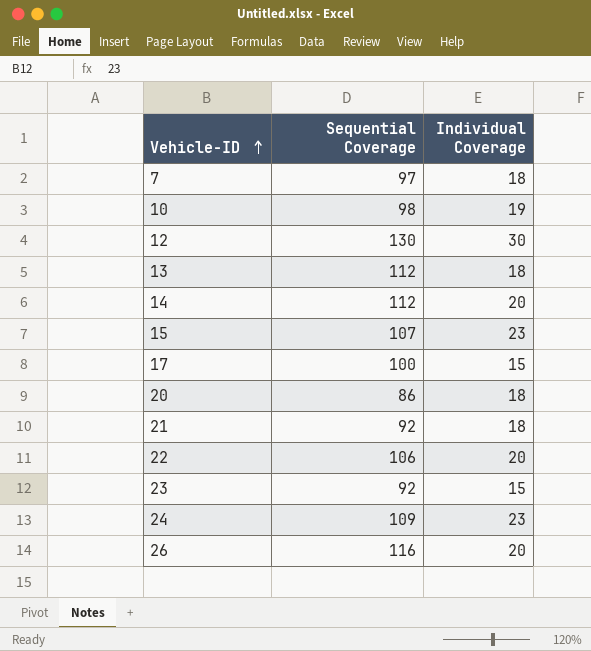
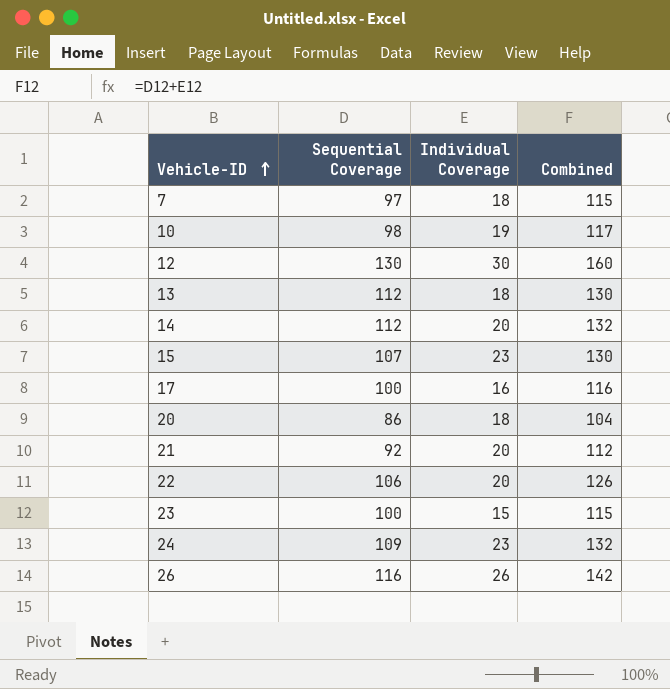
column Combined | formula: none -> [Sequential Coverage] + [Individual Coverage]
17 | Individual Coverage: 15 -> 16
21 | Individual Coverage: 18 -> 20
23 | Sequential Coverage: 92 -> 100
26 | Individual Coverage: 20 -> 26

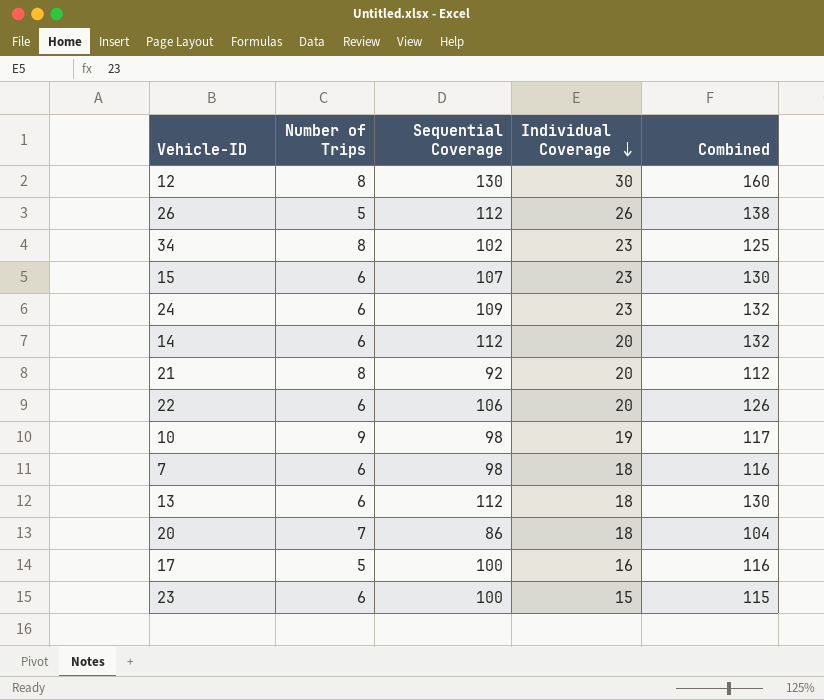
row order: Vehicle-ID ascending -> Individual Coverage descending
column Number of Trips | position: none -> 2
26 | Sequential Coverage: 116 -> 112
26 | Combined: 142 -> 138
row 34: none -> 8 | 102 | 23 | 125
7 | Sequential Coverage: 97 -> 98
7 | Combined: 115 -> 116

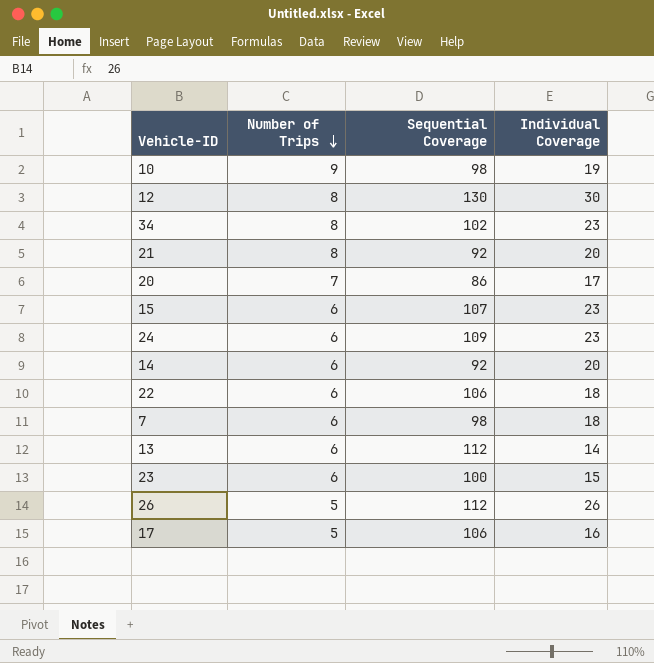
row order: Individual Coverage descending -> Number of Trips descending
column Combined | formula: [Sequential Coverage] + [Individual Coverage] -> none
20 | Individual Coverage: 18 -> 17
14 | Sequential Coverage: 112 -> 92
22 | Individual Coverage: 20 -> 18
13 | Individual Coverage: 18 -> 14
17 | Sequential Coverage: 100 -> 106

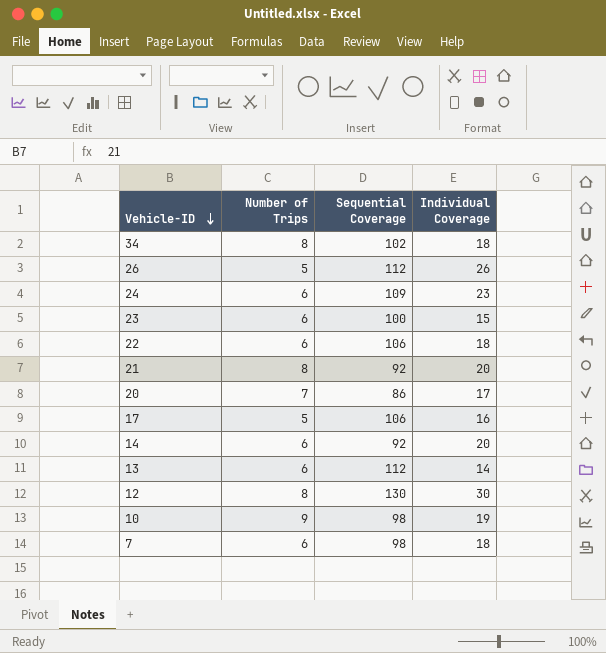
row order: Number of Trips descending -> Vehicle-ID descending
row 15: 6 | 107 | 23 -> none
34 | Individual Coverage: 23 -> 18

